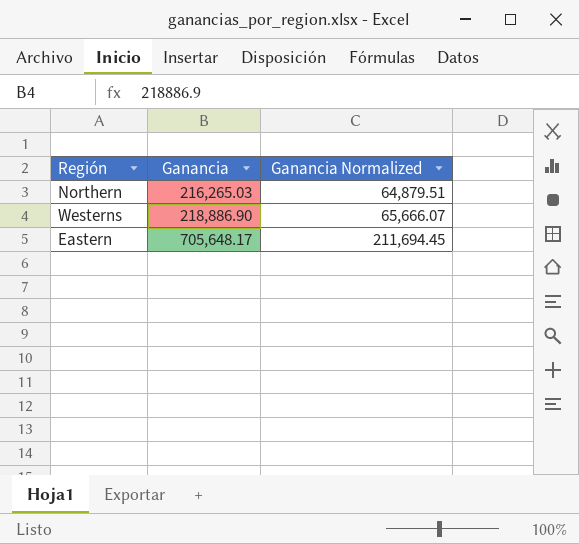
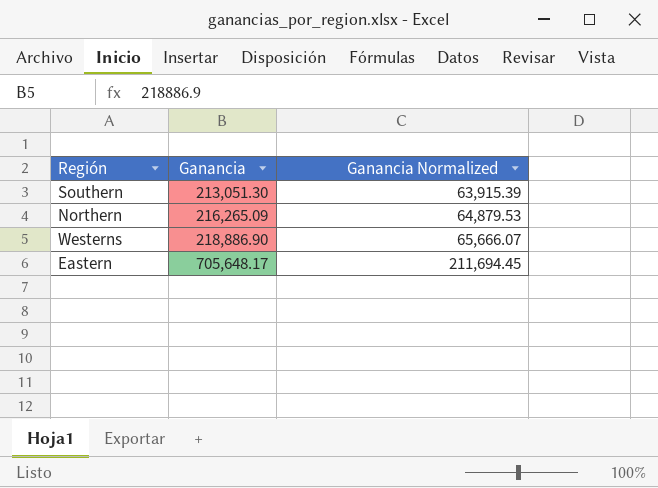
row Southern: none -> 213,051.30 | 63,915.39
Northern | Ganancia: 216,265.03 -> 216,265.09
Northern | Ganancia Normalized: 64,879.51 -> 64,879.53

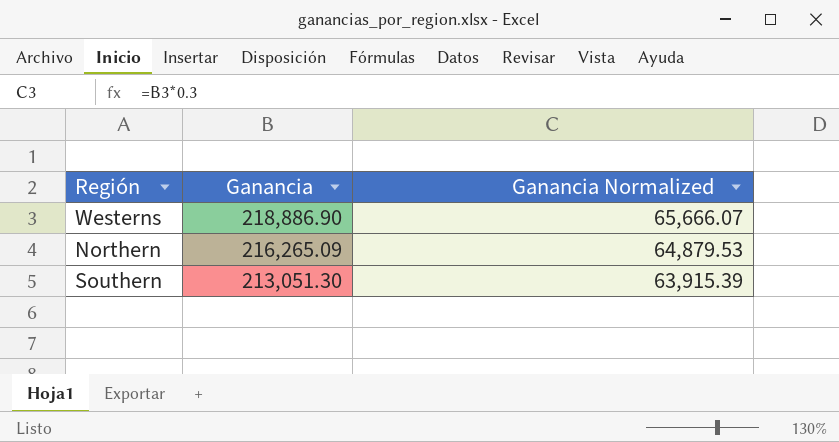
row order: Ganancia ascending -> Ganancia descending
row Eastern: 705,648.17 | 211,694.45 -> none

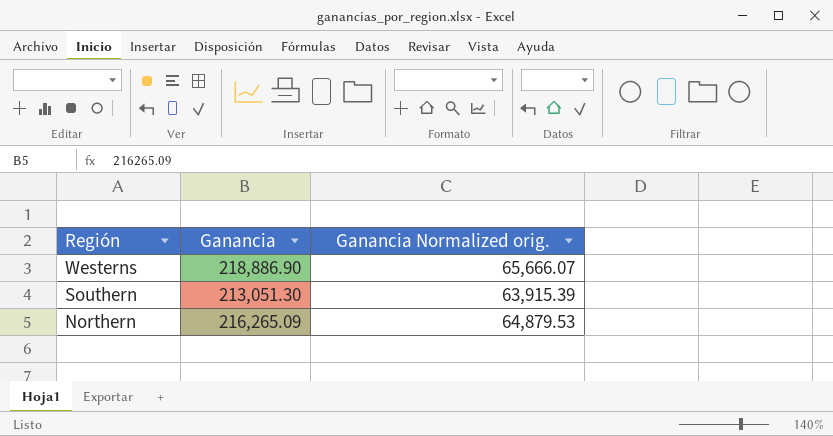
row order: Ganancia descending -> Región descending
column name: Ganancia Normalized -> Ganancia Normalized orig.

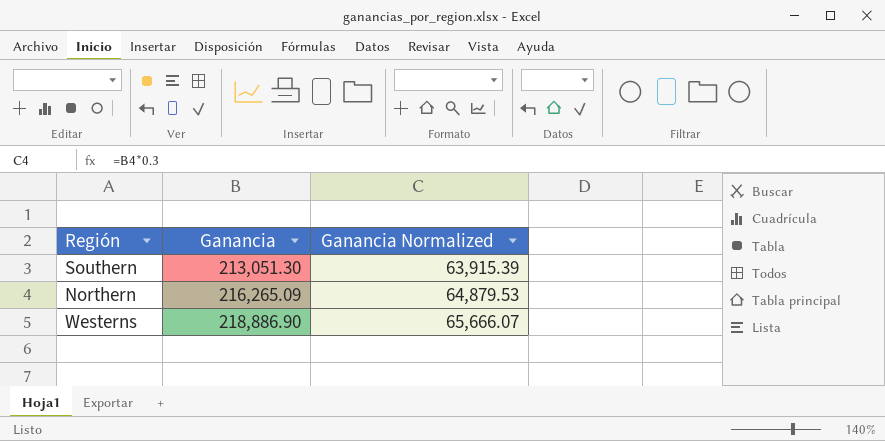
row order: Región descending -> Ganancia ascending
column name: Ganancia Normalized orig. -> Ganancia Normalized

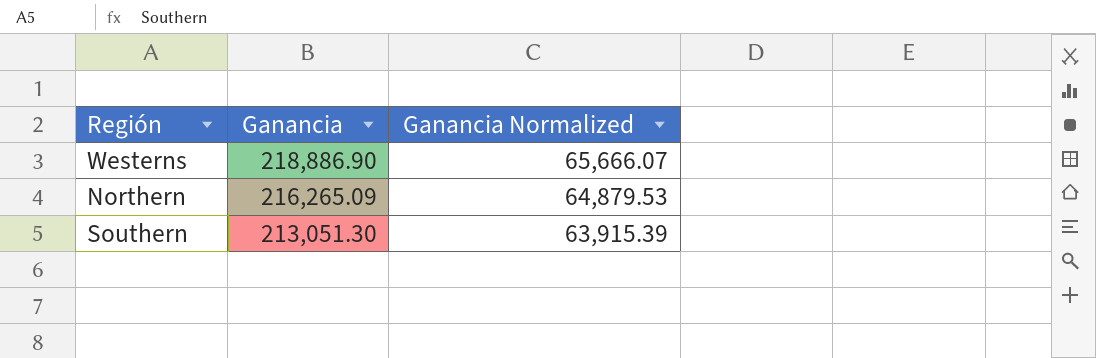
row order: Ganancia ascending -> Ganancia descending

